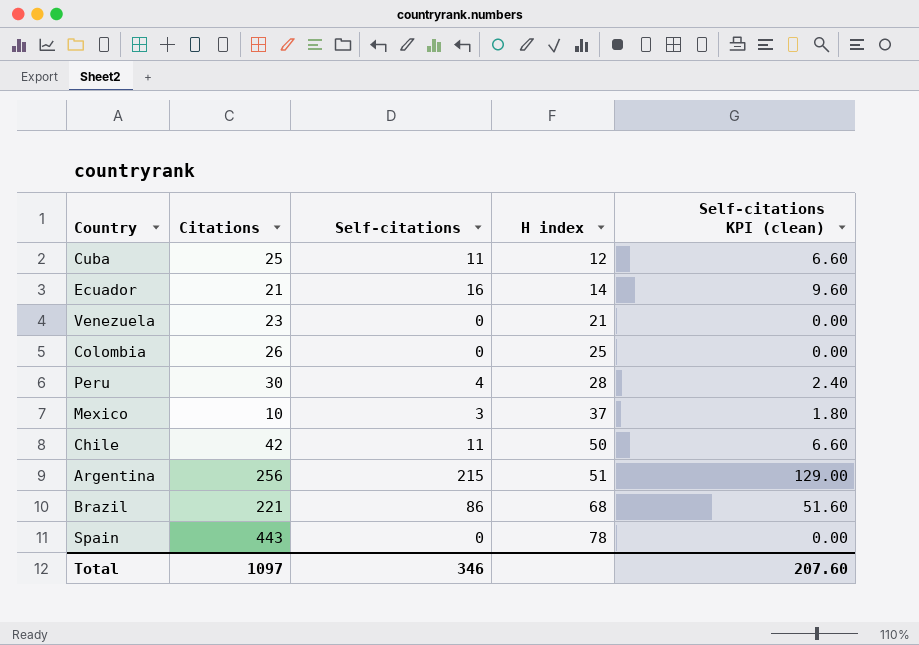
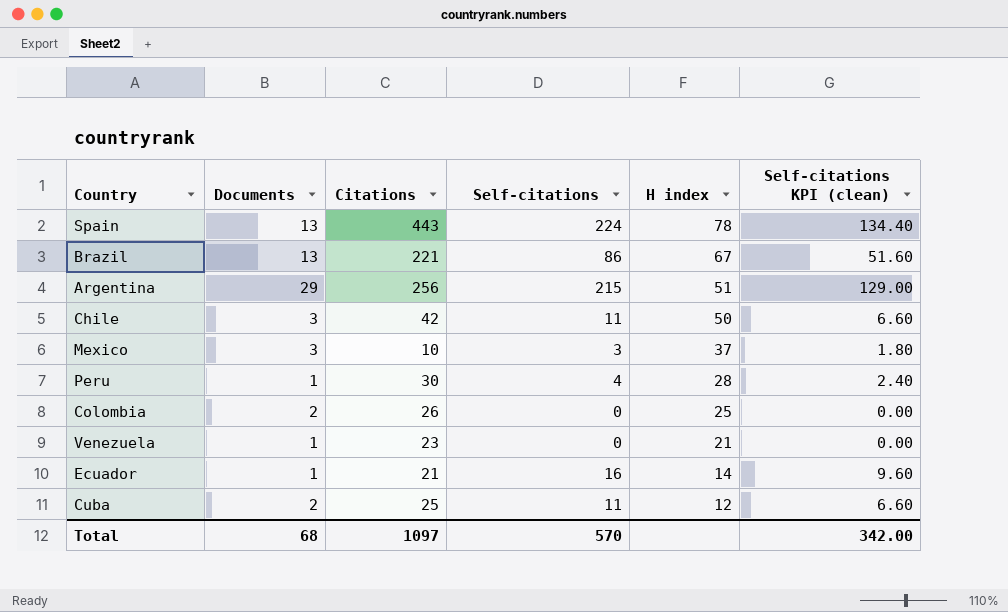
row order: H index ascending -> H index descending
column Documents | position: none -> 2
Spain | Self-citations: 0 -> 224
Spain | Self-citations KPI (clean): 0.00 -> 134.40
Brazil | H index: 68 -> 67
Total | Self-citations: 346 -> 570
Total | Self-citations KPI (clean): 207.60 -> 342.00

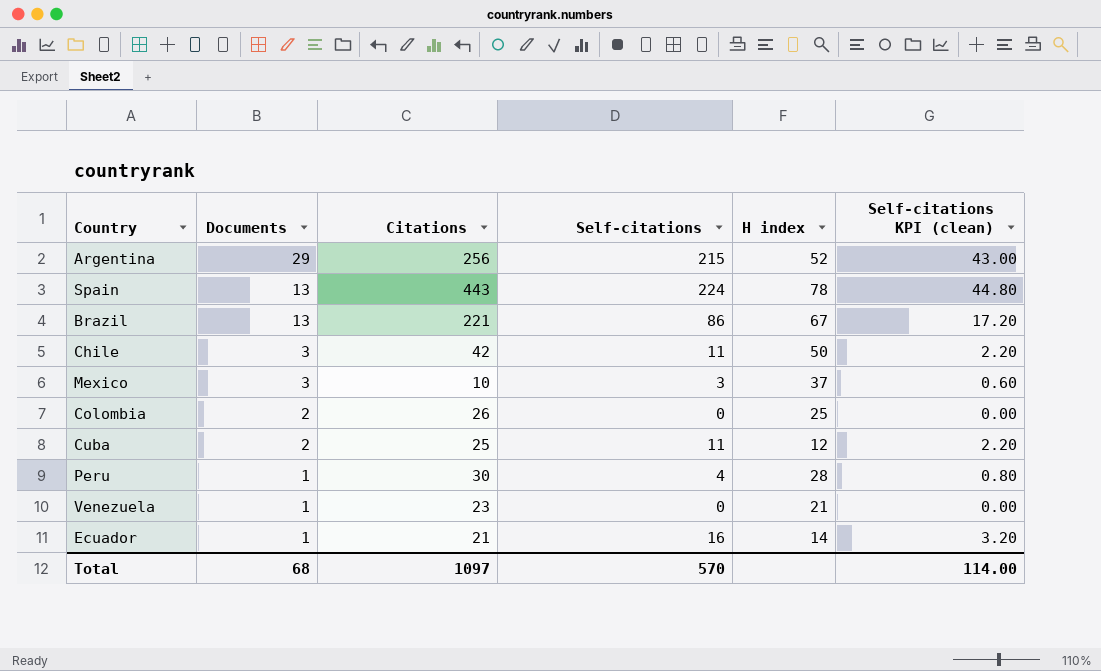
row order: H index descending -> Documents descending
column Self-citations KPI (clean) | formula: [Self-citations] * 0.6 -> [Self-citations] * 0.2
Argentina | H index: 51 -> 52
Total | Self-citations KPI (clean): 342.00 -> 114.00

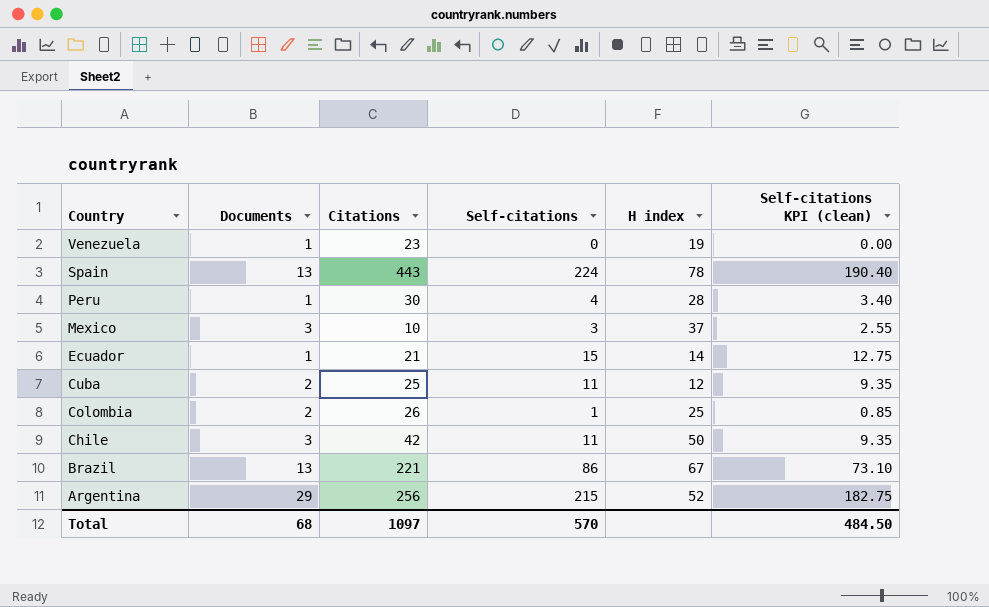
row order: Documents descending -> Country descending
column Self-citations KPI (clean) | formula: [Self-citations] * 0.2 -> [Self-citations] * 0.85
Venezuela | H index: 21 -> 19
Ecuador | Self-citations: 16 -> 15
Colombia | Self-citations: 0 -> 1
Total | Self-citations KPI (clean): 114.00 -> 484.50

